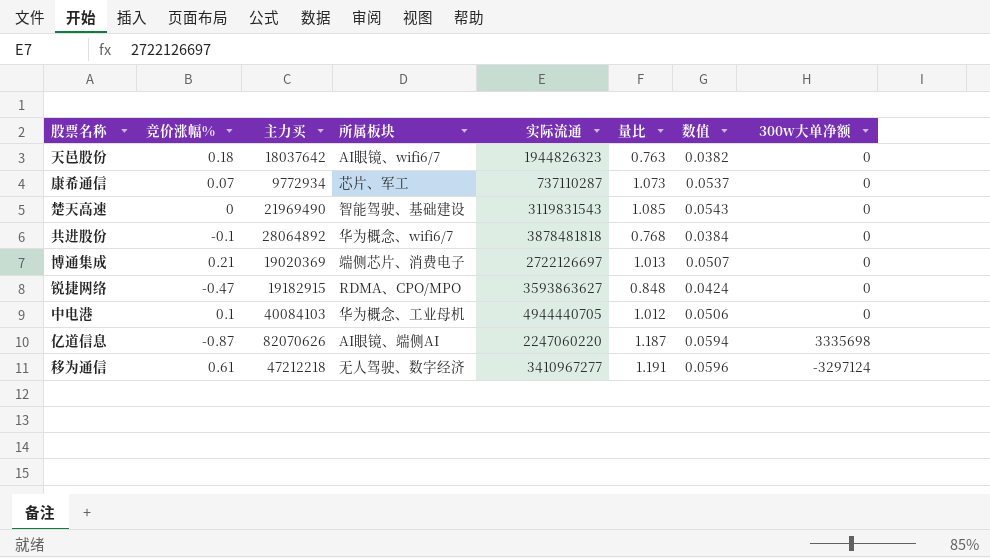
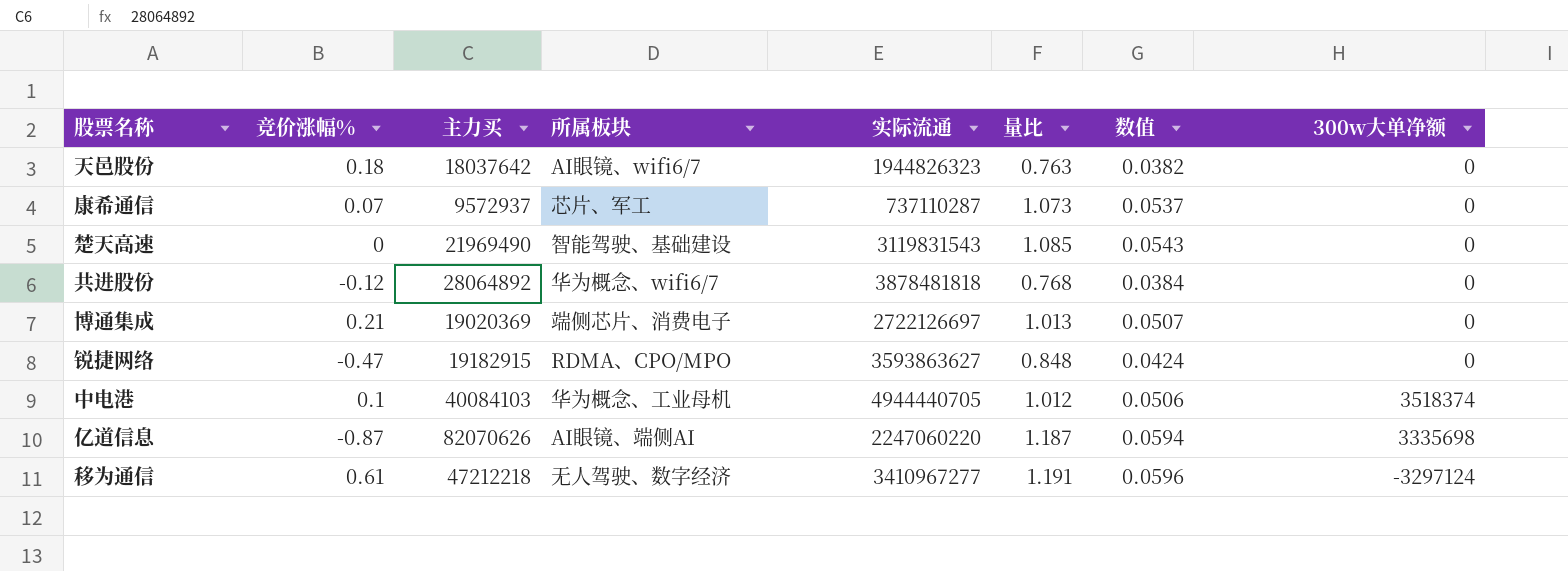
康希通信 | 主力买: 9772934 -> 9572937
共进股份 | 竞价涨幅%: -0.1 -> -0.12
中电港 | 300w大单净额: 0 -> 3518374

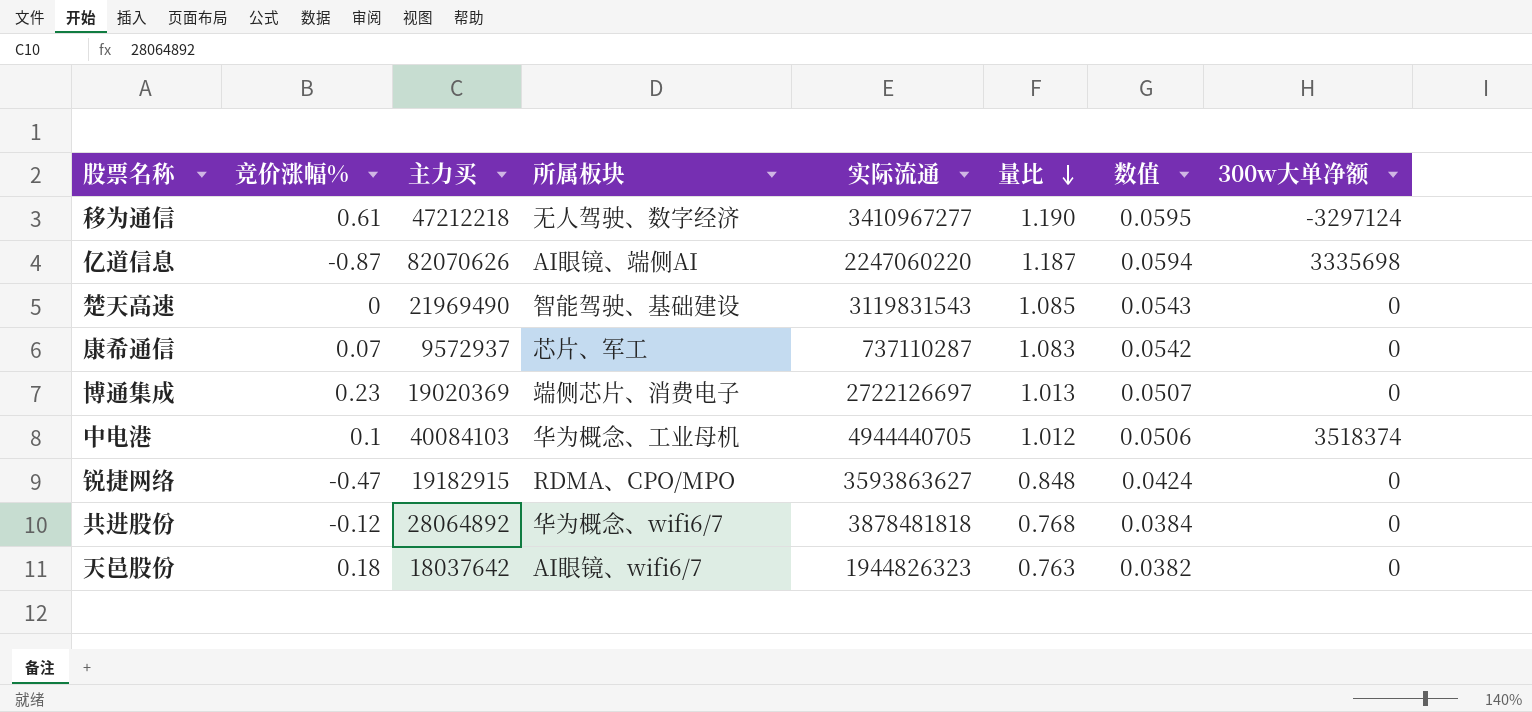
row order: none -> 量比 descending
移为通信 | 量比: 1.191 -> 1.190
移为通信 | 数值: 0.0596 -> 0.0595
康希通信 | 量比: 1.073 -> 1.083
康希通信 | 数值: 0.0537 -> 0.0542
博通集成 | 竞价涨幅%: 0.21 -> 0.23

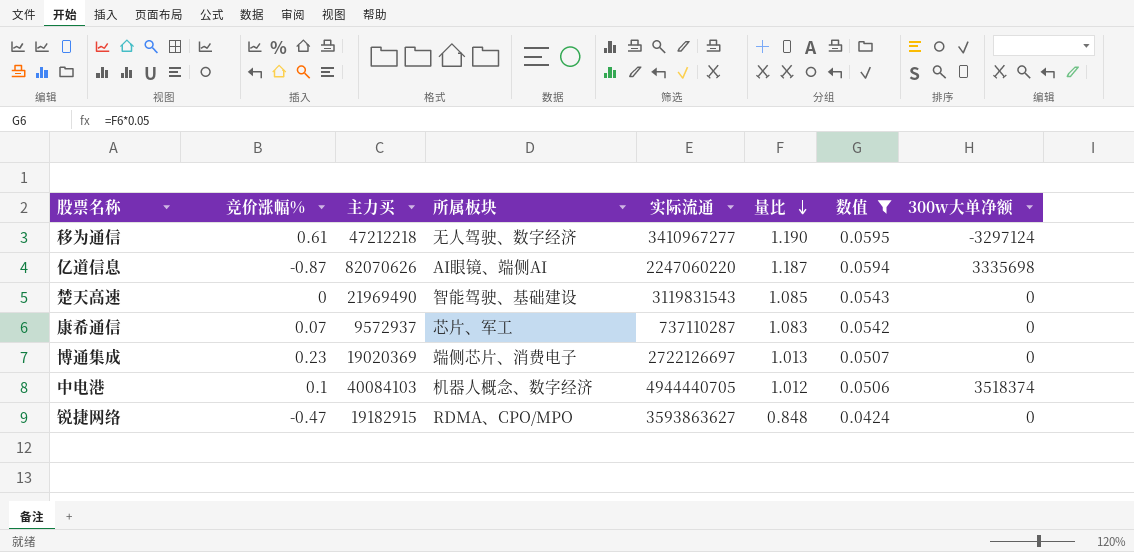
filter: none -> 数值 >= 0.0424
中电港 | 所属板块: 华为概念、工业母机 -> 机器人概念、数字经济

